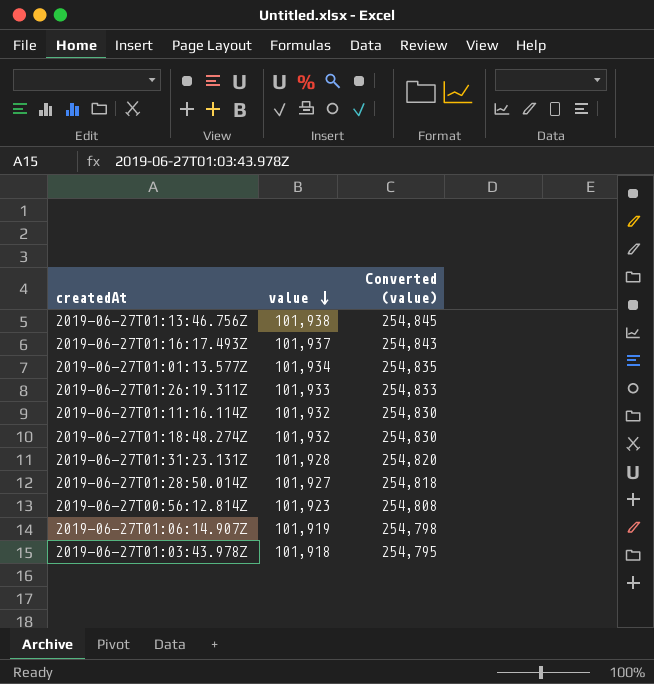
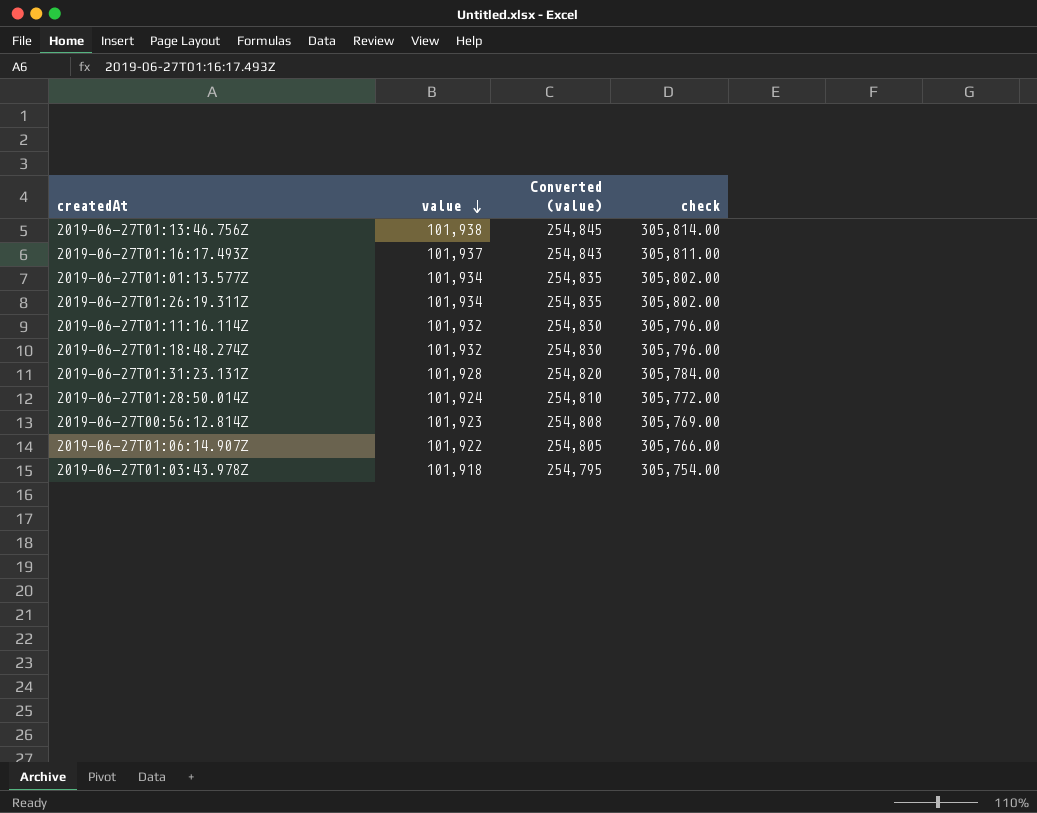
column check | formula: none -> [value] * 3
2019-06-27T01:26:19.311Z | value: 101,933 -> 101,934
2019-06-27T01:26:19.311Z | Converted (value): 254,833 -> 254,835
2019-06-27T01:28:50.014Z | value: 101,927 -> 101,924
2019-06-27T01:28:50.014Z | Converted (value): 254,818 -> 254,810
2019-06-27T01:06:14.907Z | value: 101,919 -> 101,922
2019-06-27T01:06:14.907Z | Converted (value): 254,798 -> 254,805

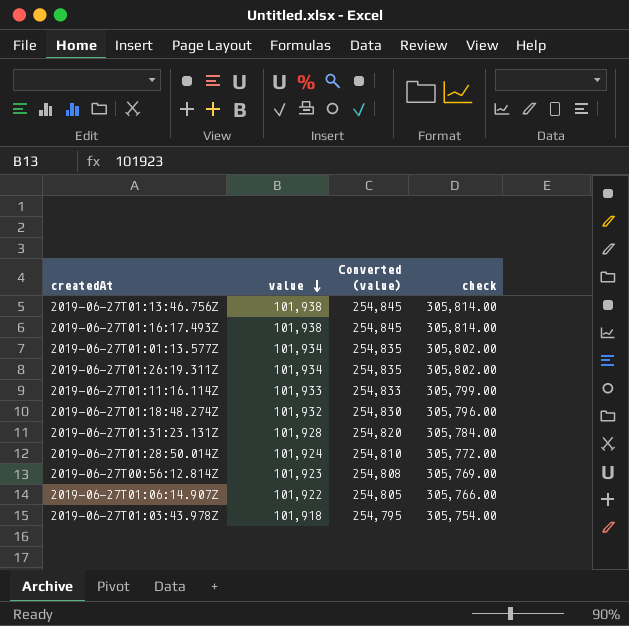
2019-06-27T01:16:17.493Z | value: 101,937 -> 101,938
2019-06-27T01:16:17.493Z | Converted (value): 254,843 -> 254,845
2019-06-27T01:16:17.493Z | check: 305,811.00 -> 305,814.00
2019-06-27T01:11:16.114Z | value: 101,932 -> 101,933
2019-06-27T01:11:16.114Z | Converted (value): 254,830 -> 254,833
2019-06-27T01:11:16.114Z | check: 305,796.00 -> 305,799.00

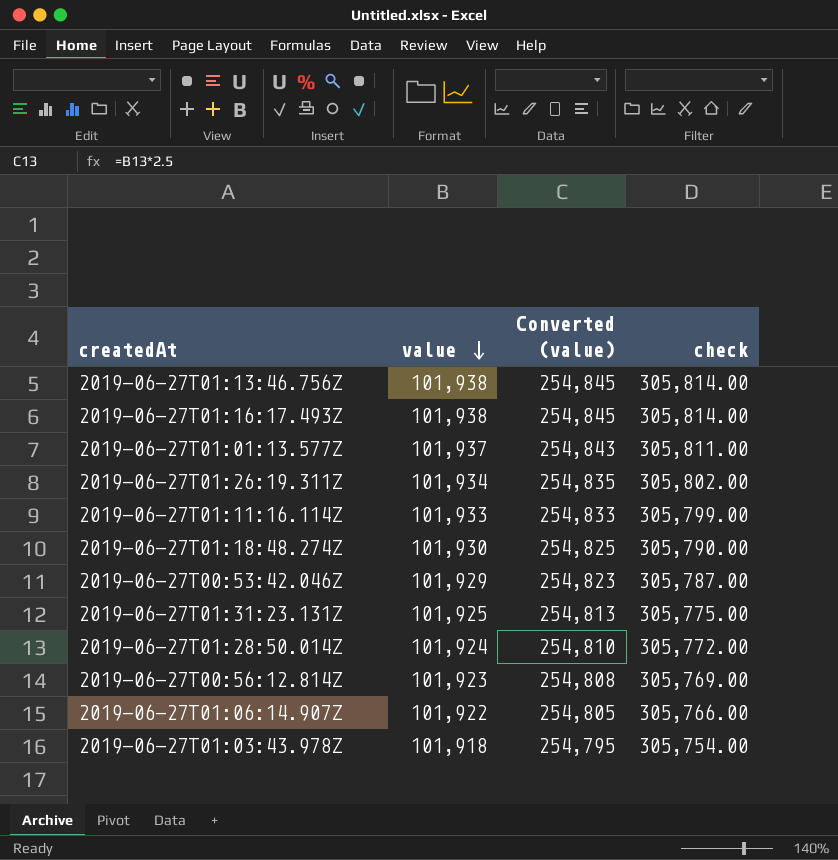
2019-06-27T01:01:13.577Z | value: 101,934 -> 101,937
2019-06-27T01:01:13.577Z | Converted (value): 254,835 -> 254,843
2019-06-27T01:01:13.577Z | check: 305,802.00 -> 305,811.00
2019-06-27T01:18:48.274Z | value: 101,932 -> 101,930
2019-06-27T01:18:48.274Z | Converted (value): 254,830 -> 254,825
2019-06-27T01:18:48.274Z | check: 305,796.00 -> 305,790.00
row 2019-06-27T00:53:42.046Z: none -> 101,929 | 254,823 | 305,787.00
2019-06-27T01:31:23.131Z | value: 101,928 -> 101,925
2019-06-27T01:31:23.131Z | Converted (value): 254,820 -> 254,813
2019-06-27T01:31:23.131Z | check: 305,784.00 -> 305,775.00

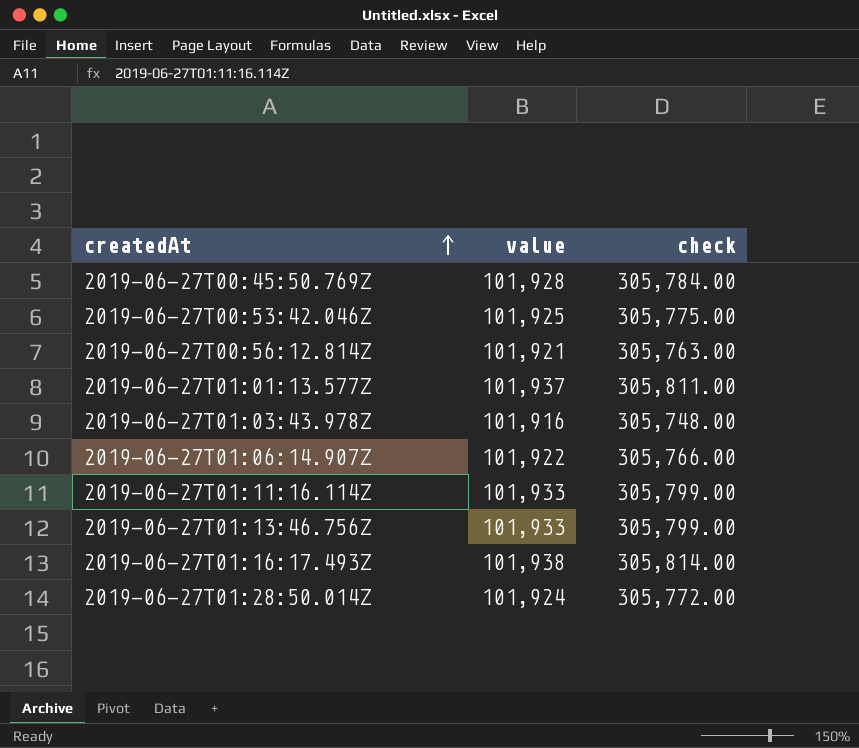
row order: value descending -> createdAt ascending
column Converted (value) | formula: [value] * 2.5 -> none
row 2019-06-27T01:26:19.311Z: 101,934 | 254,835 | 305,802.00 -> none
row 2019-06-27T01:18:48.274Z: 101,930 | 254,825 | 305,790.00 -> none
row 2019-06-27T01:31:23.131Z: 101,925 | 254,813 | 305,775.00 -> none
row 2019-06-27T00:45:50.769Z: none -> 101,928 | 305,784.00
2019-06-27T00:53:42.046Z | value: 101,929 -> 101,925
2019-06-27T00:53:42.046Z | check: 305,787.00 -> 305,775.00
2019-06-27T00:56:12.814Z | value: 101,923 -> 101,921
2019-06-27T00:56:12.814Z | check: 305,769.00 -> 305,763.00
2019-06-27T01:03:43.978Z | value: 101,918 -> 101,916
2019-06-27T01:03:43.978Z | check: 305,754.00 -> 305,748.00
2019-06-27T01:13:46.756Z | value: 101,938 -> 101,933
2019-06-27T01:13:46.756Z | check: 305,814.00 -> 305,799.00

